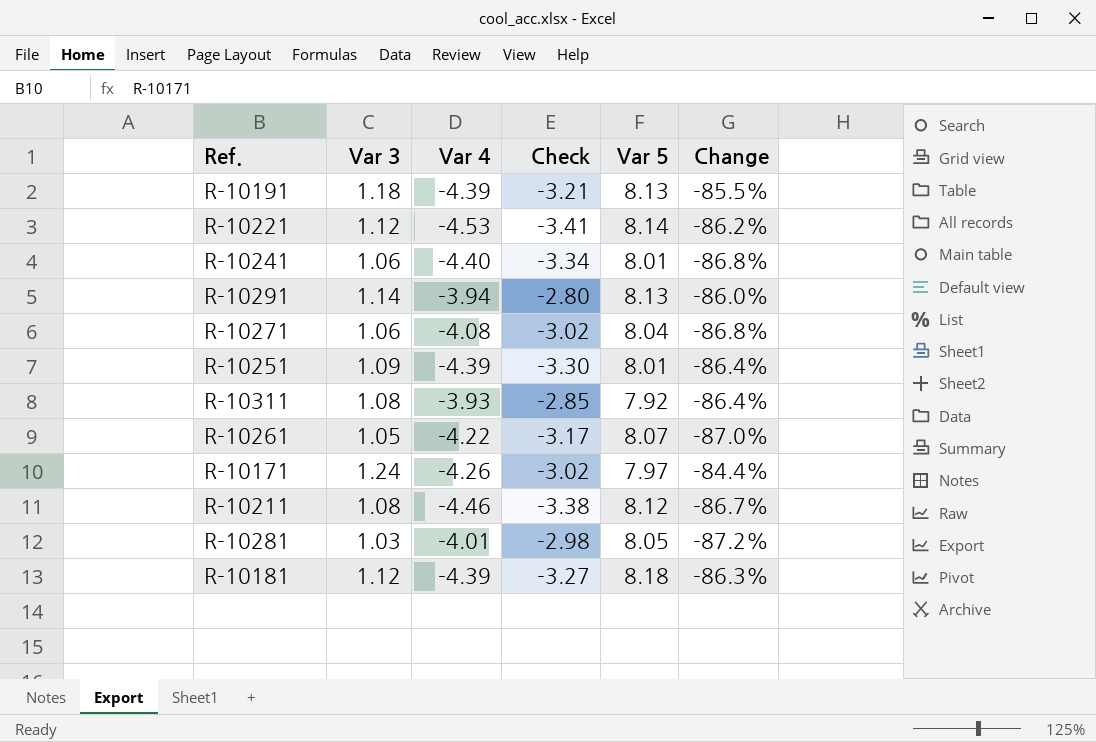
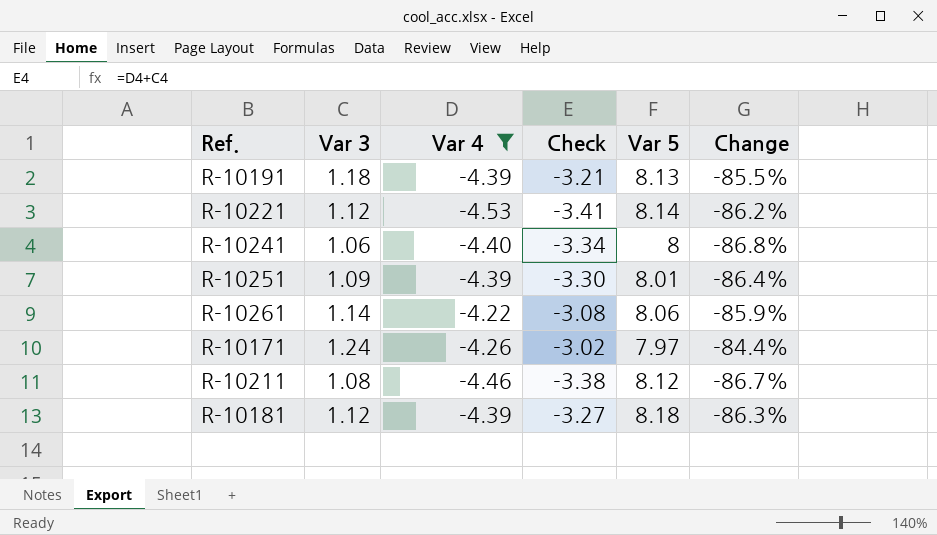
filter: none -> Var 4 <= -4.22
R-10241 | Var 5: 8.01 -> 8
R-10261 | Var 3: 1.05 -> 1.14
R-10261 | Check: -3.17 -> -3.08
R-10261 | Var 5: 8.07 -> 8.06
R-10261 | Change: -87.0% -> -85.9%

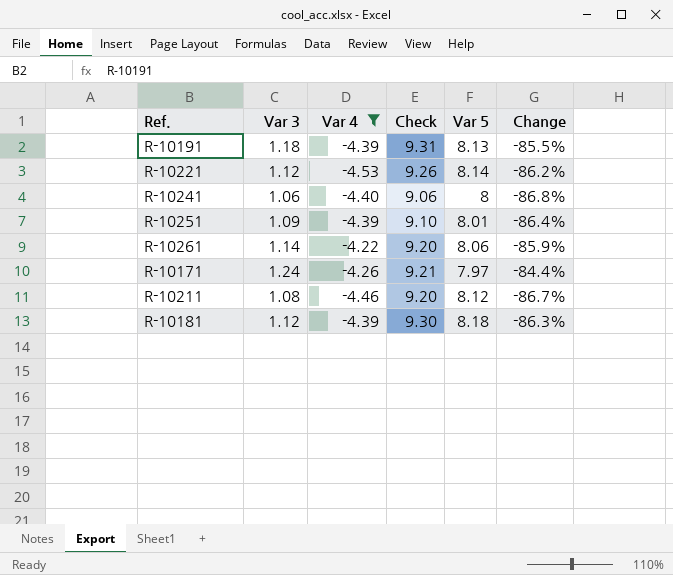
column Check | formula: [Var 3] + [Var 4] -> [Var 3] + [Var 5]

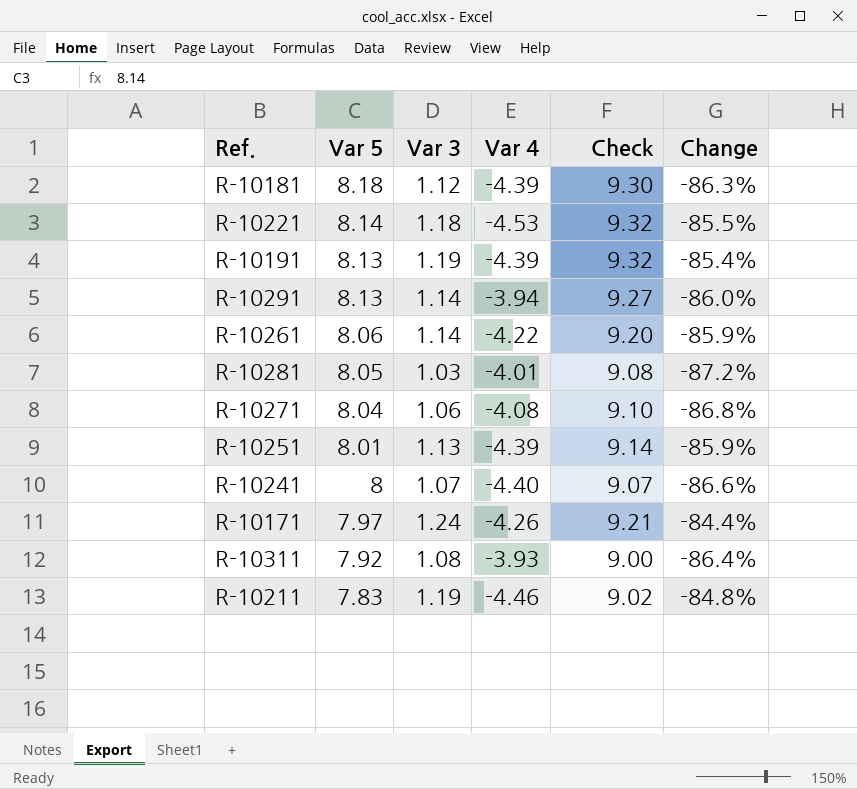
filter: Var 4 <= -4.22 -> none
row order: none -> Var 5 descending
column Var 5 | position: 5 -> 2
R-10221 | Var 3: 1.12 -> 1.18
R-10221 | Check: 9.26 -> 9.32
R-10221 | Change: -86.2% -> -85.5%
R-10191 | Var 3: 1.18 -> 1.19
R-10191 | Check: 9.31 -> 9.32
R-10191 | Change: -85.5% -> -85.4%
R-10251 | Var 3: 1.09 -> 1.13
R-10251 | Check: 9.10 -> 9.14
R-10251 | Change: -86.4% -> -85.9%
R-10241 | Var 3: 1.06 -> 1.07
R-10241 | Check: 9.06 -> 9.07
R-10241 | Change: -86.8% -> -86.6%
R-10211 | Var 5: 8.12 -> 7.83
R-10211 | Var 3: 1.08 -> 1.19
R-10211 | Check: 9.20 -> 9.02
R-10211 | Change: -86.7% -> -84.8%

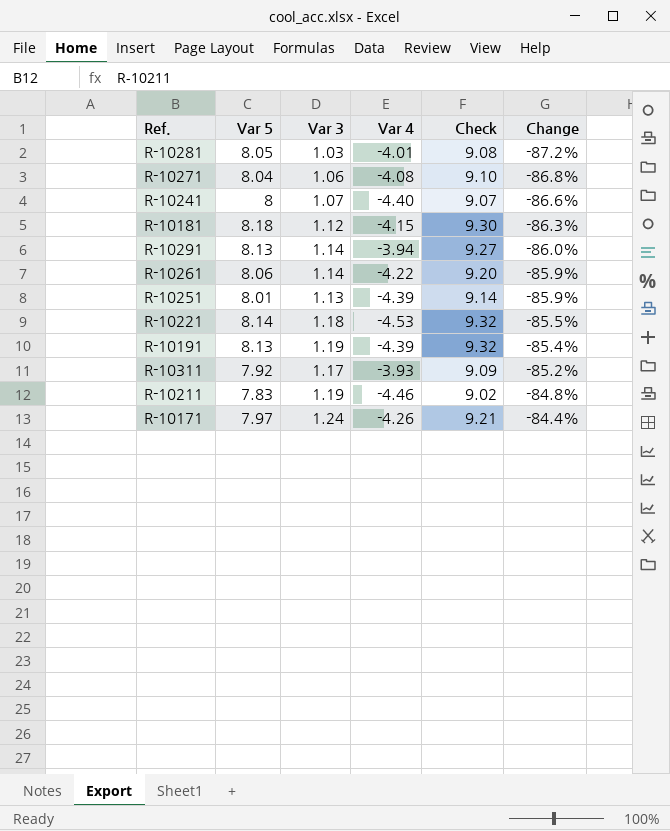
row order: Var 5 descending -> Change ascending
R-10181 | Var 4: -4.39 -> -4.15
R-10311 | Var 3: 1.08 -> 1.17
R-10311 | Check: 9.00 -> 9.09
R-10311 | Change: -86.4% -> -85.2%

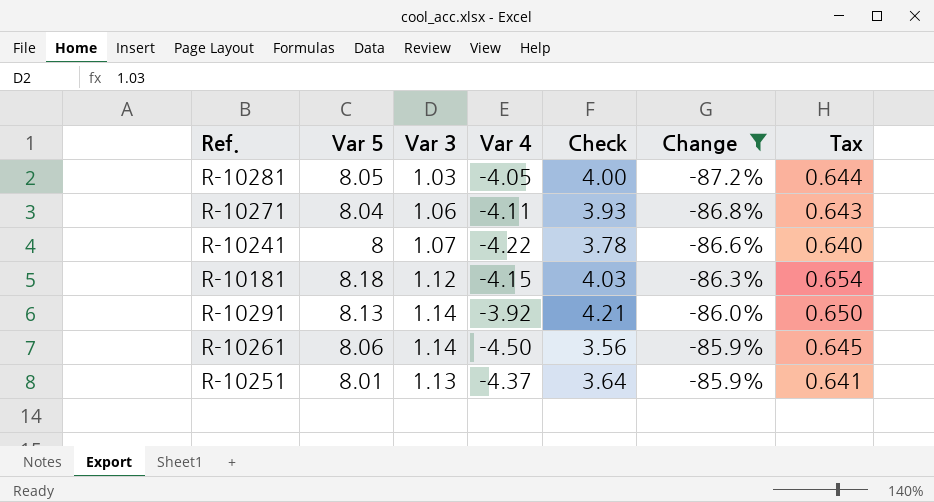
filter: none -> Change <= -85.9%
column Check | formula: [Var 5] + [Var 3] -> [Var 5] + [Var 4]
column Tax | formula: none -> [Var 5] * 0.08
R-10281 | Var 4: -4.01 -> -4.05
R-10271 | Var 4: -4.08 -> -4.11
R-10241 | Var 4: -4.40 -> -4.22
R-10291 | Var 4: -3.94 -> -3.92
R-10261 | Var 4: -4.22 -> -4.50
R-10251 | Var 4: -4.39 -> -4.37

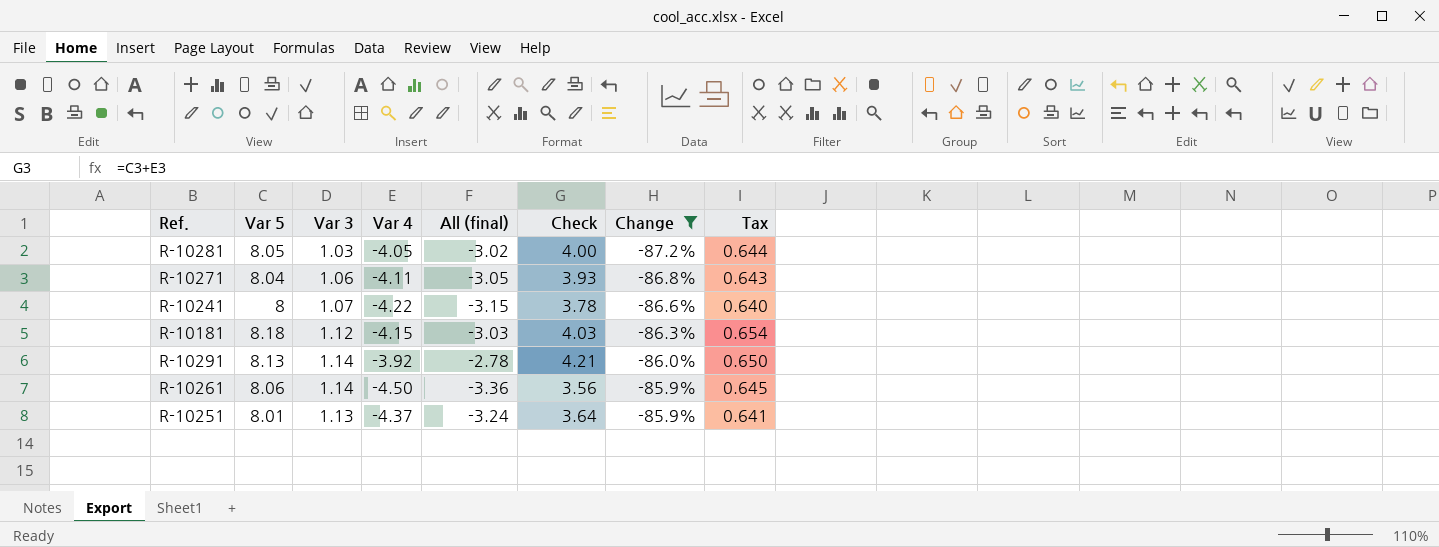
column All (final) | formula: none -> [Var 3] + [Var 4]

